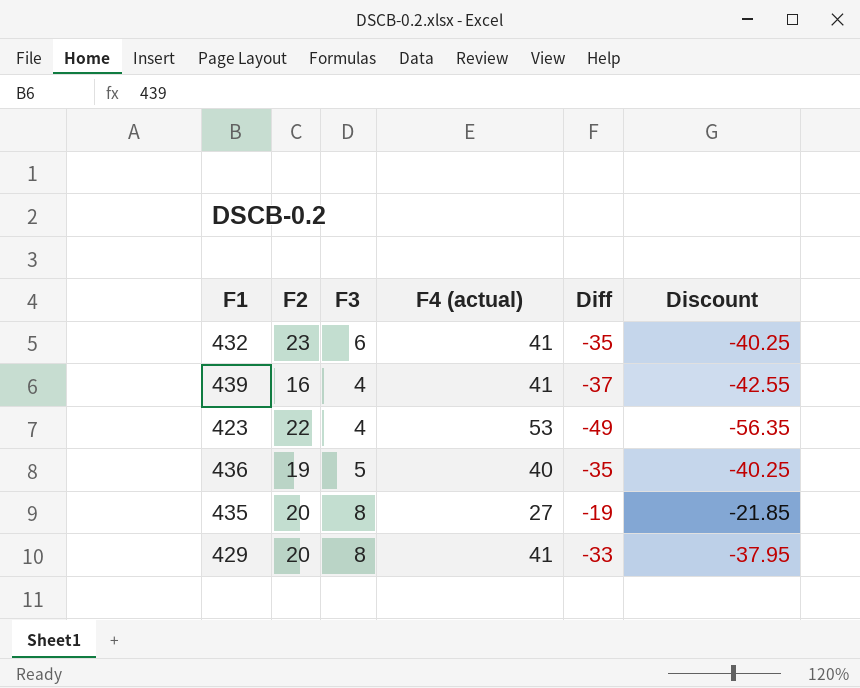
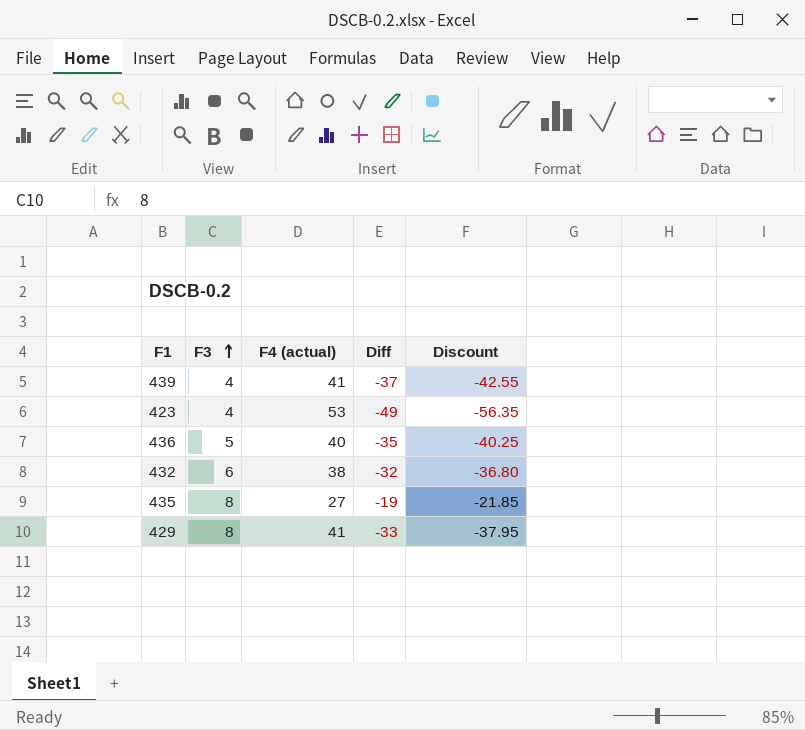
row order: none -> F3 ascending
column F2 | position: 2 -> none
432 | F4 (actual): 41 -> 38
432 | Diff: -35 -> -32
432 | Discount: -40.25 -> -36.80

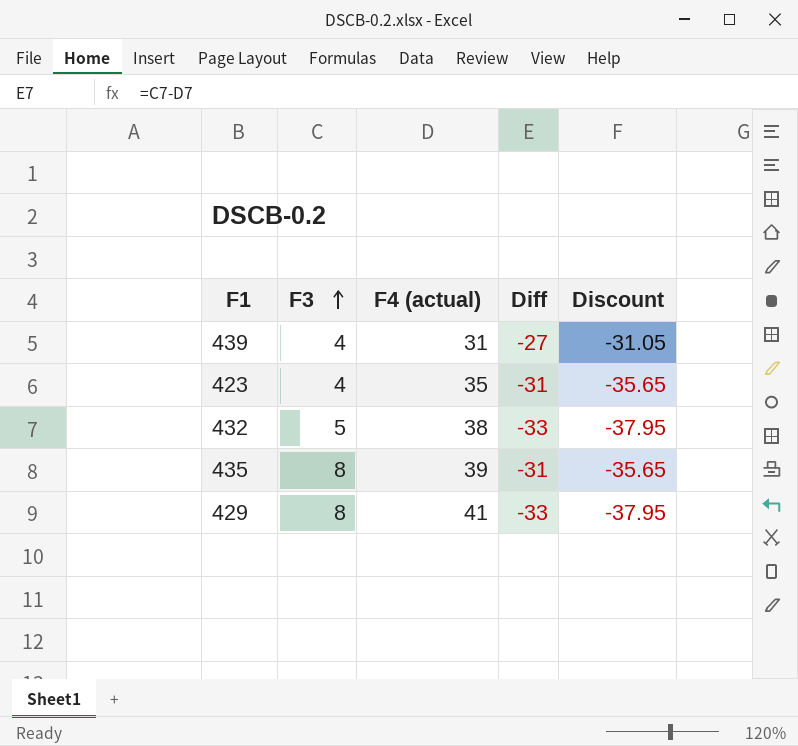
row 436: 5 | 40 | -35 | -40.25 -> none
439 | F4 (actual): 41 -> 31
439 | Diff: -37 -> -27
439 | Discount: -42.55 -> -31.05
423 | F4 (actual): 53 -> 35
423 | Diff: -49 -> -31
423 | Discount: -56.35 -> -35.65
432 | F3: 6 -> 5
432 | Diff: -32 -> -33
432 | Discount: -36.80 -> -37.95
435 | F4 (actual): 27 -> 39
435 | Diff: -19 -> -31
435 | Discount: -21.85 -> -35.65

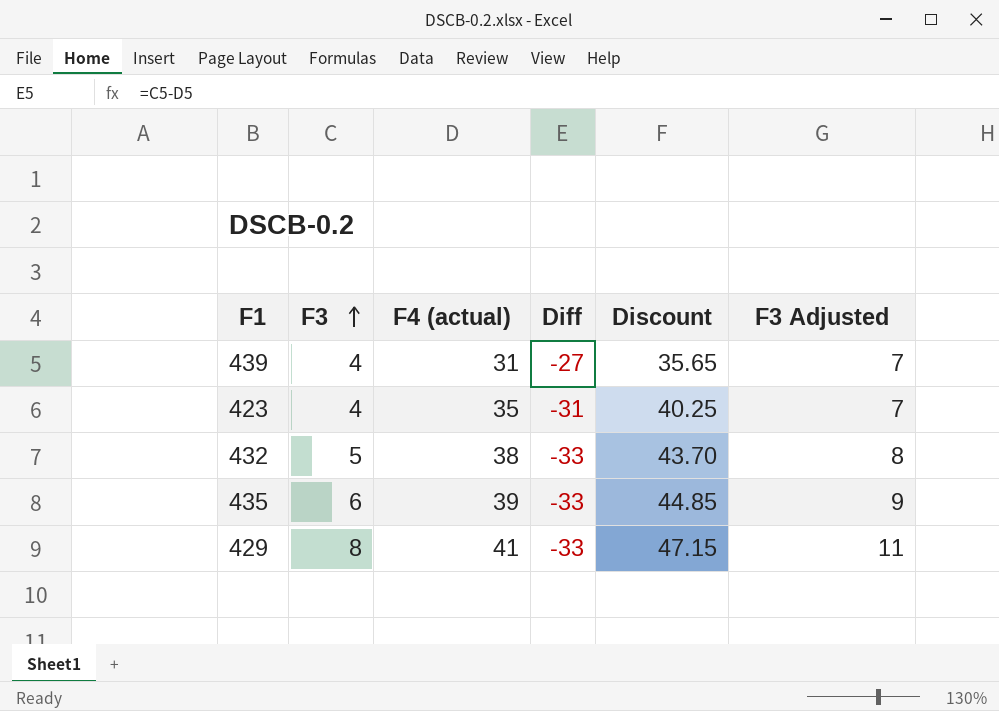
column Discount | formula: [Diff] * 1.15 -> [F4 (actual)] * 1.15
column F3 Adjusted | formula: none -> [F3] + 3
435 | F3: 8 -> 6
435 | Diff: -31 -> -33

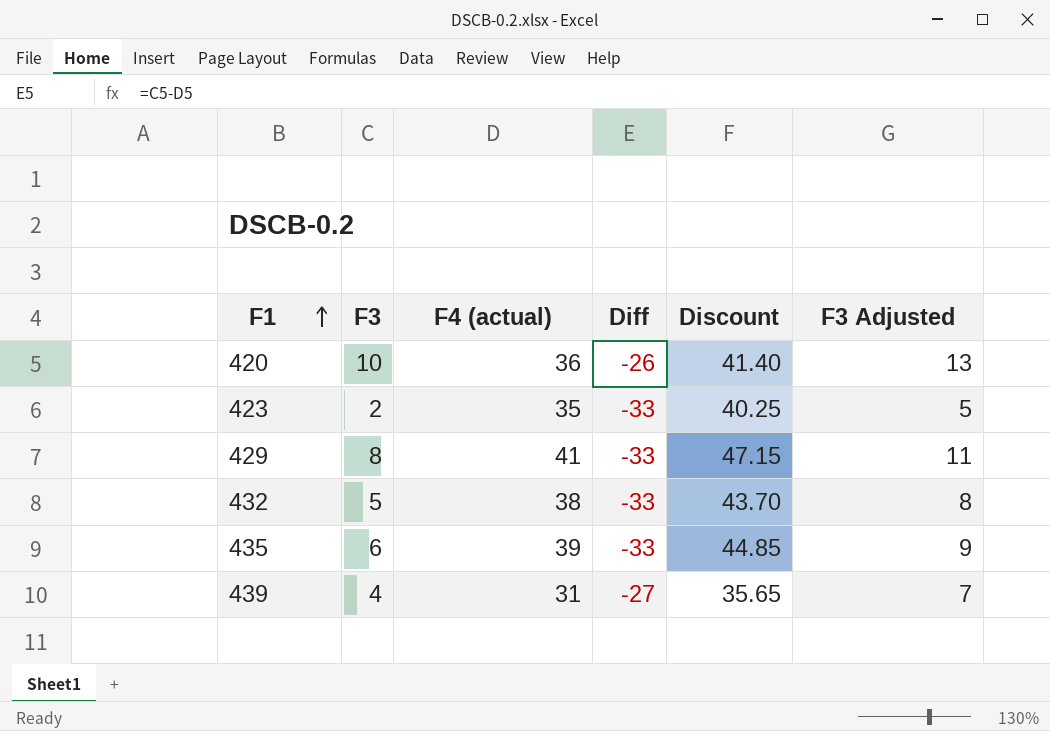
row order: F3 ascending -> F1 ascending
row 420: none -> 10 | 36 | -26 | 41.40 | 13
423 | F3: 4 -> 2
423 | Diff: -31 -> -33
423 | F3 Adjusted: 7 -> 5

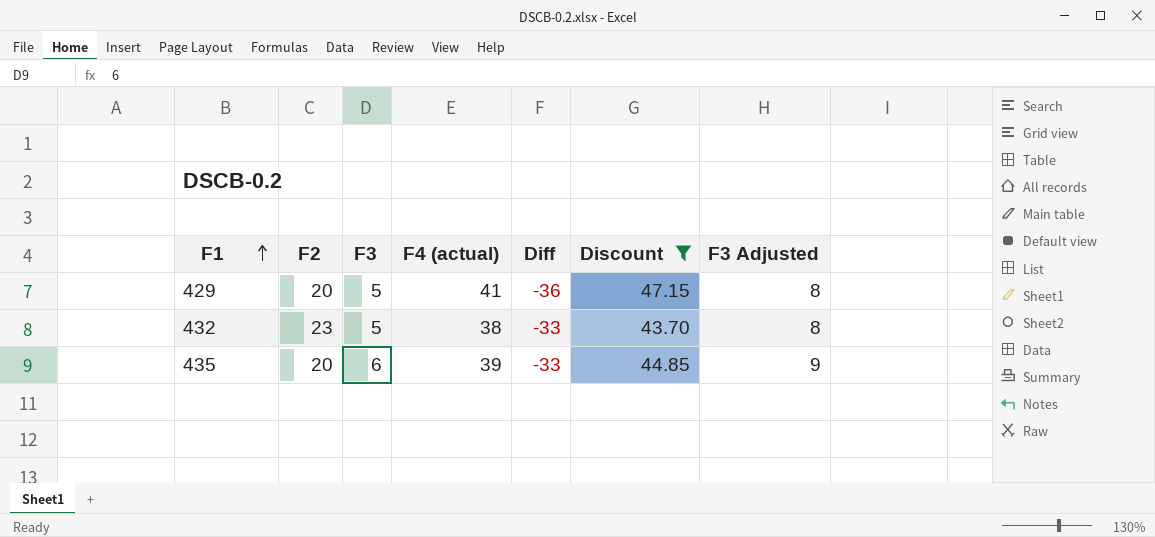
filter: none -> Discount >= 43.70
column F2 | position: none -> 2
429 | F3: 8 -> 5
429 | Diff: -33 -> -36
429 | F3 Adjusted: 11 -> 8

